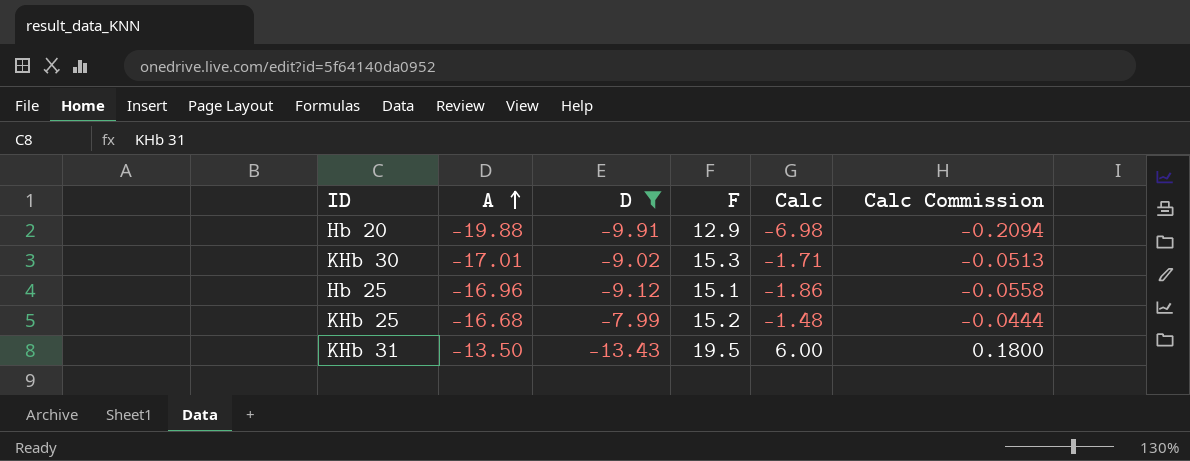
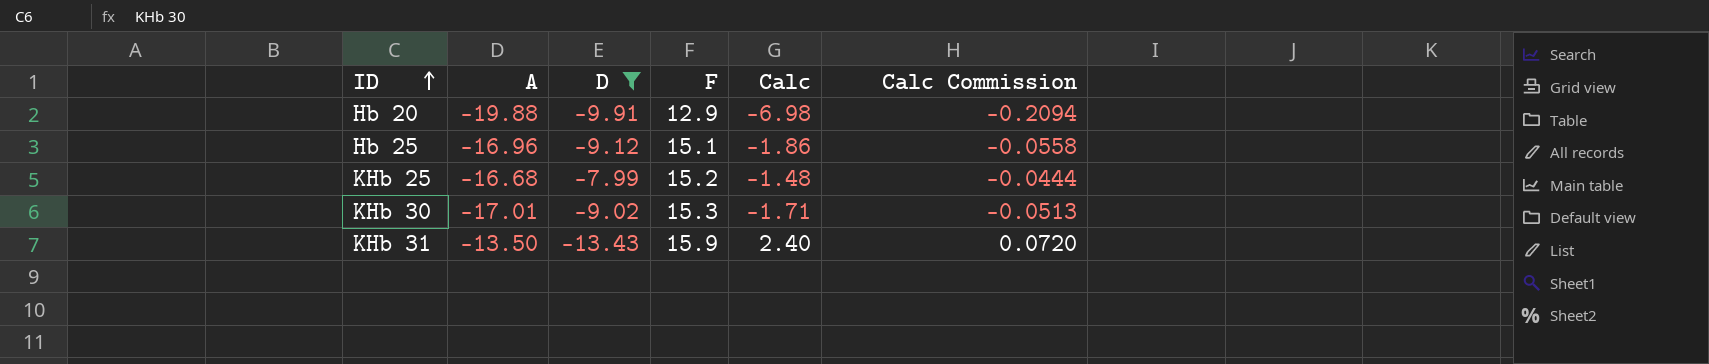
row order: A ascending -> ID ascending
KHb 31 | F: 19.5 -> 15.9
KHb 31 | Calc: 6.00 -> 2.40
KHb 31 | Calc Commission: 0.1800 -> 0.0720

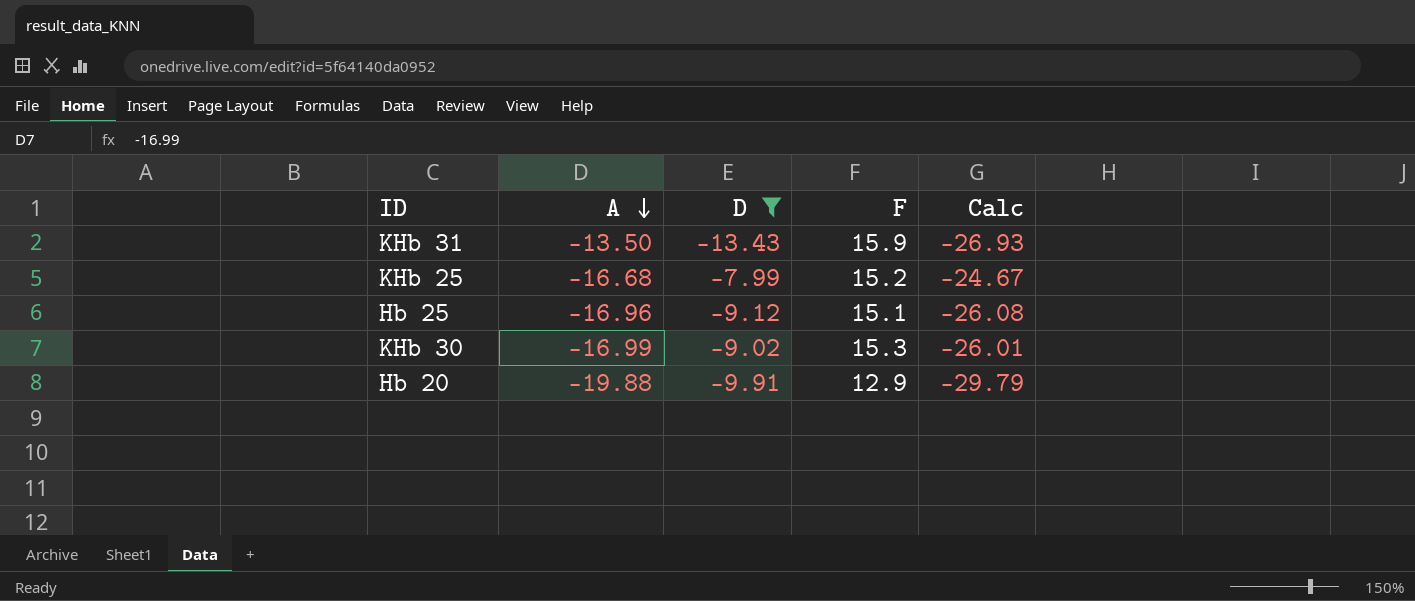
row order: ID ascending -> A descending
column Calc Commission | formula: [Calc] * 0.03 -> none
column Calc | formula: [A] + [F] -> [A] + [D]
KHb 30 | A: -17.01 -> -16.99

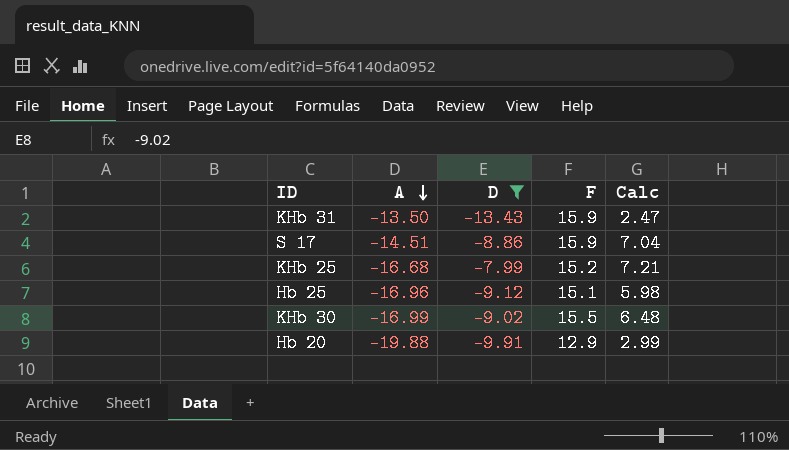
column Calc | formula: [A] + [D] -> [D] + [F]
row S 17: none -> -14.51 | -8.86 | 15.9 | 7.04
KHb 30 | F: 15.3 -> 15.5

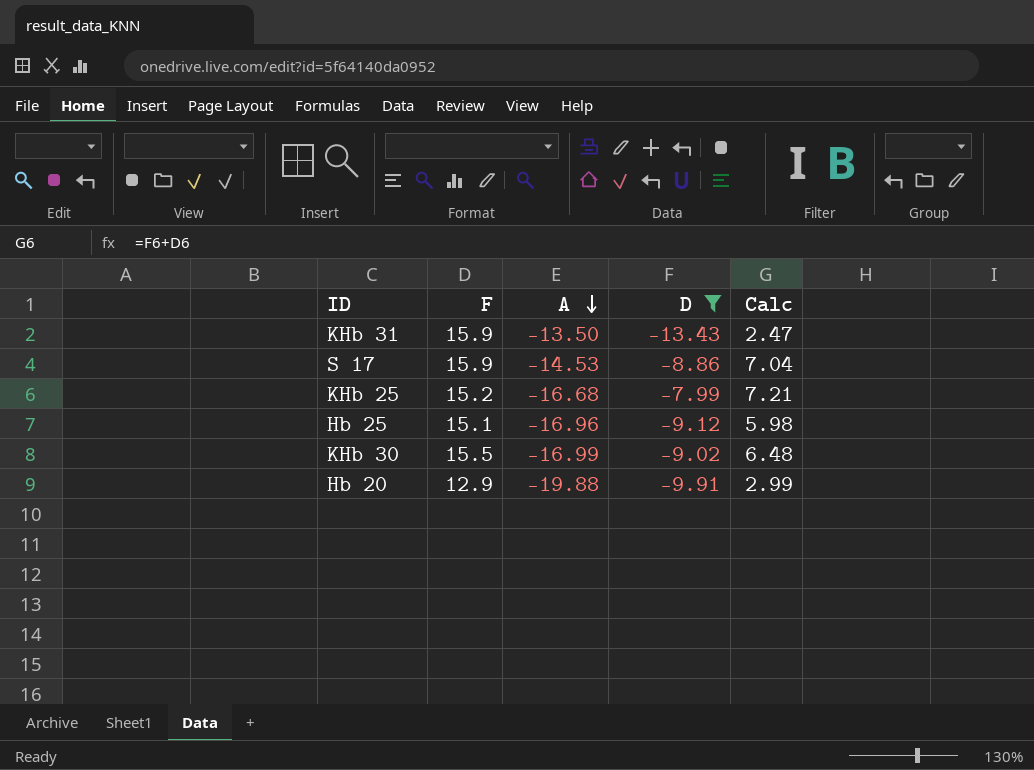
column F | position: 4 -> 2
S 17 | A: -14.51 -> -14.53

